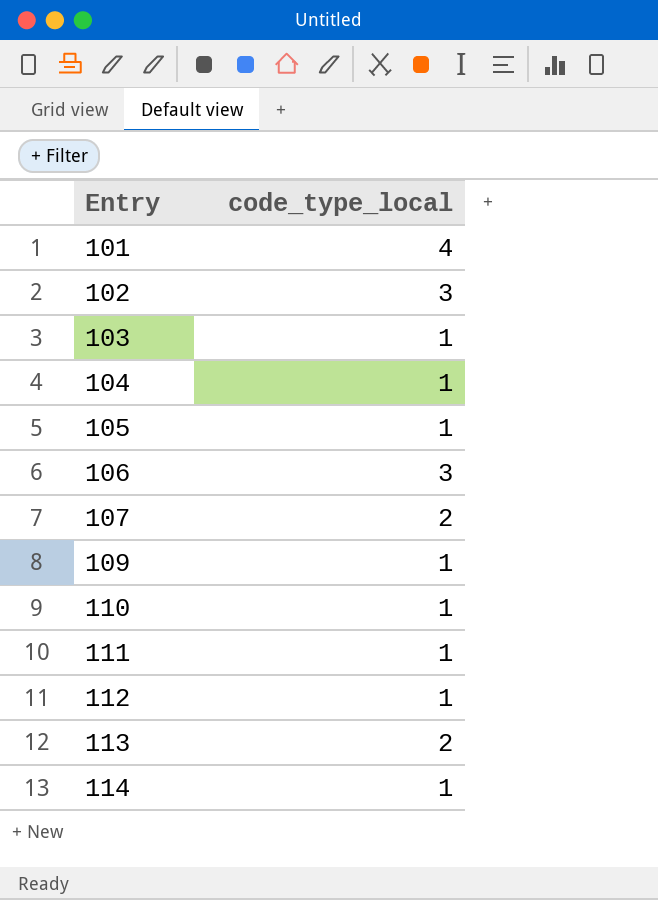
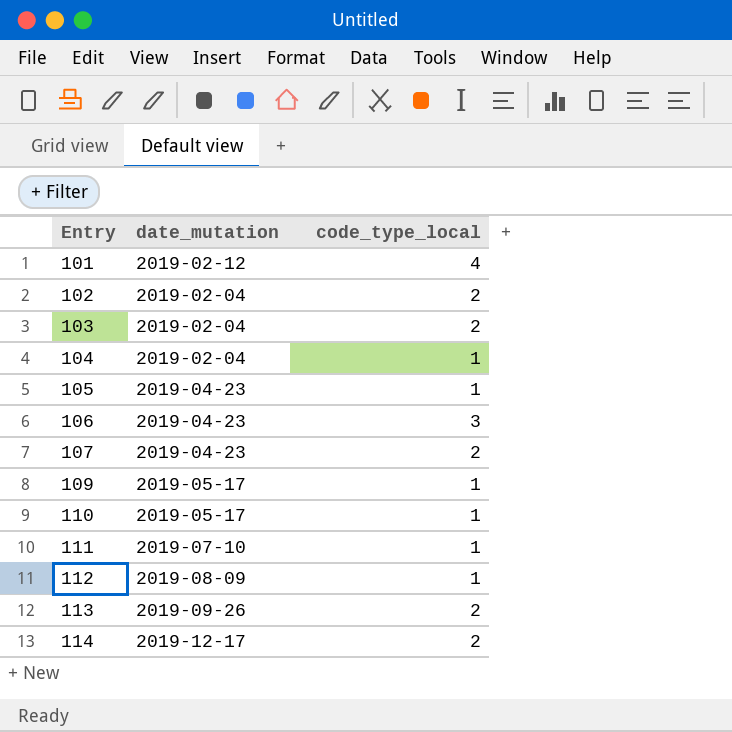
column date_mutation | position: none -> 2
102 | code_type_local: 3 -> 2
103 | code_type_local: 1 -> 2
114 | code_type_local: 1 -> 2

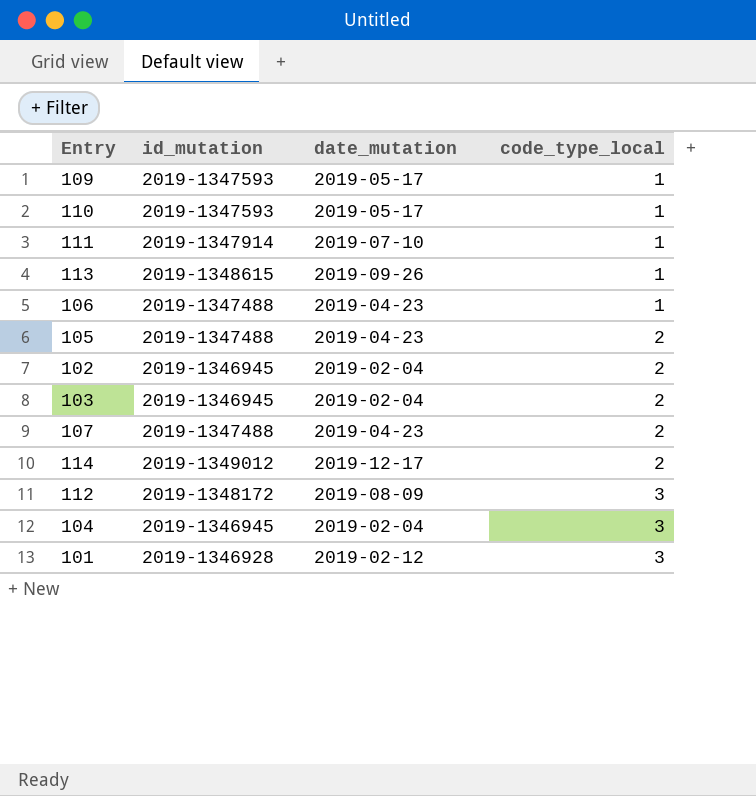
row order: Entry ascending -> code_type_local ascending
column id_mutation | position: none -> 2
113 | code_type_local: 2 -> 1
106 | code_type_local: 3 -> 1
105 | code_type_local: 1 -> 2
112 | code_type_local: 1 -> 3
104 | code_type_local: 1 -> 3
101 | code_type_local: 4 -> 3

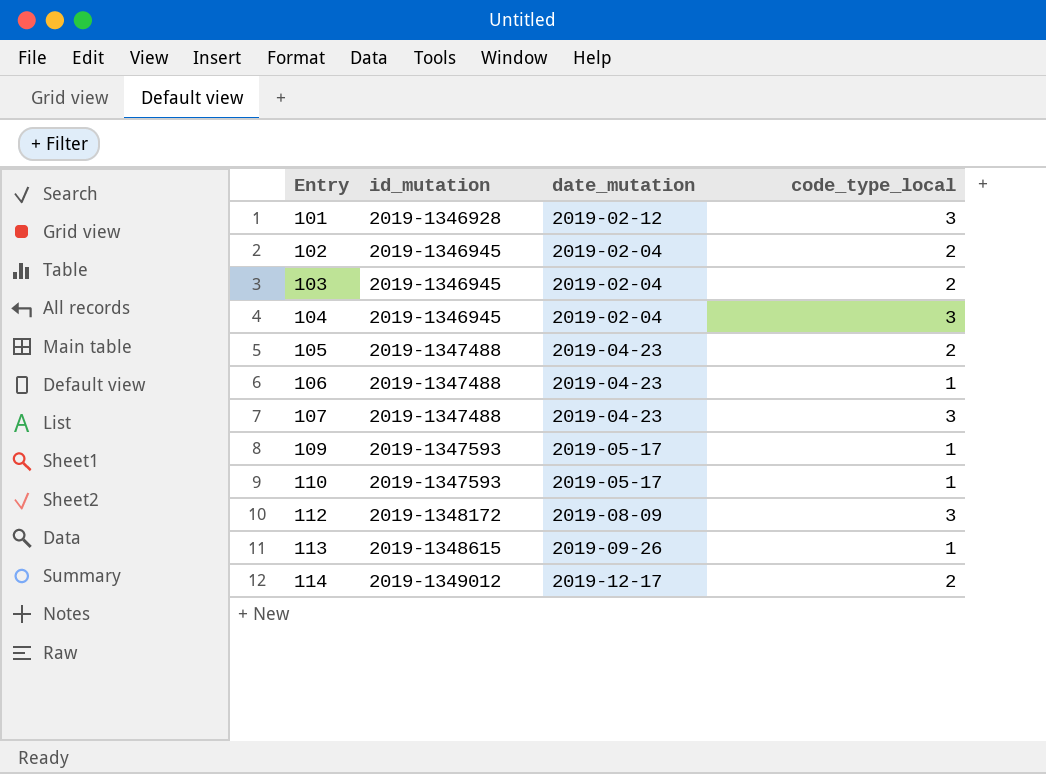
row order: code_type_local ascending -> Entry ascending
row 111: 2019-1347914 | 2019-07-10 | 1 -> none
107 | code_type_local: 2 -> 3

